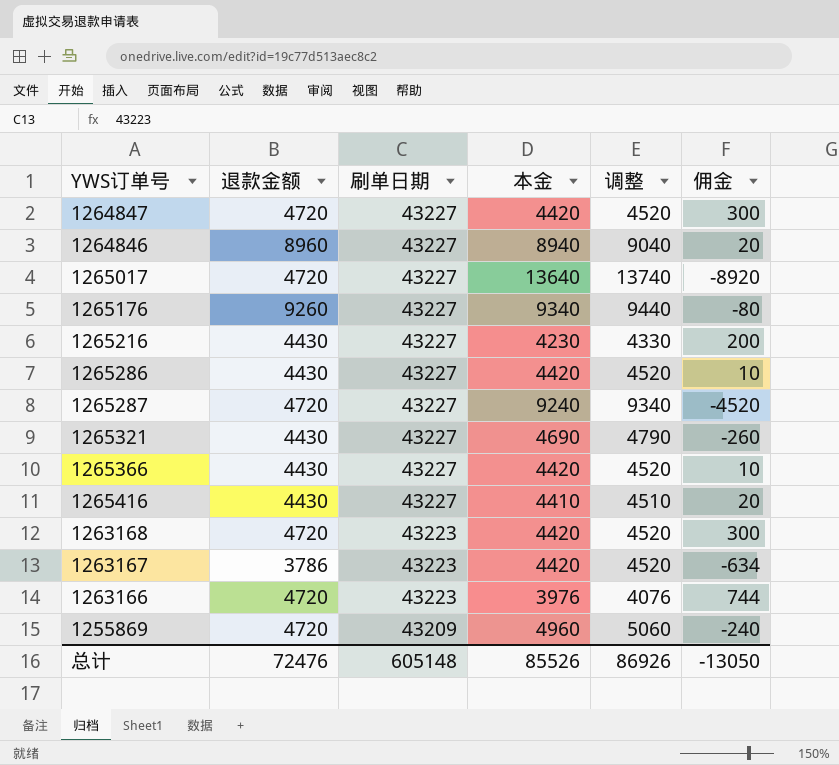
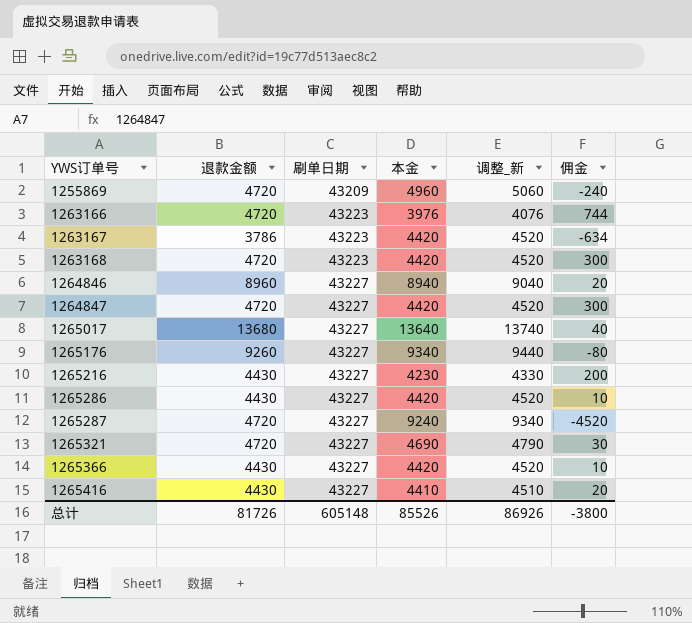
row order: 刷单日期 descending -> YWS订单号 ascending
column name: 调整 -> 调整_新
1265017 | 退款金额: 4720 -> 13680
1265017 | 佣金: -8920 -> 40
1265321 | 退款金额: 4430 -> 4720
1265321 | 佣金: -260 -> 30
总计 | 退款金额: 72476 -> 81726
总计 | 佣金: -13050 -> -3800

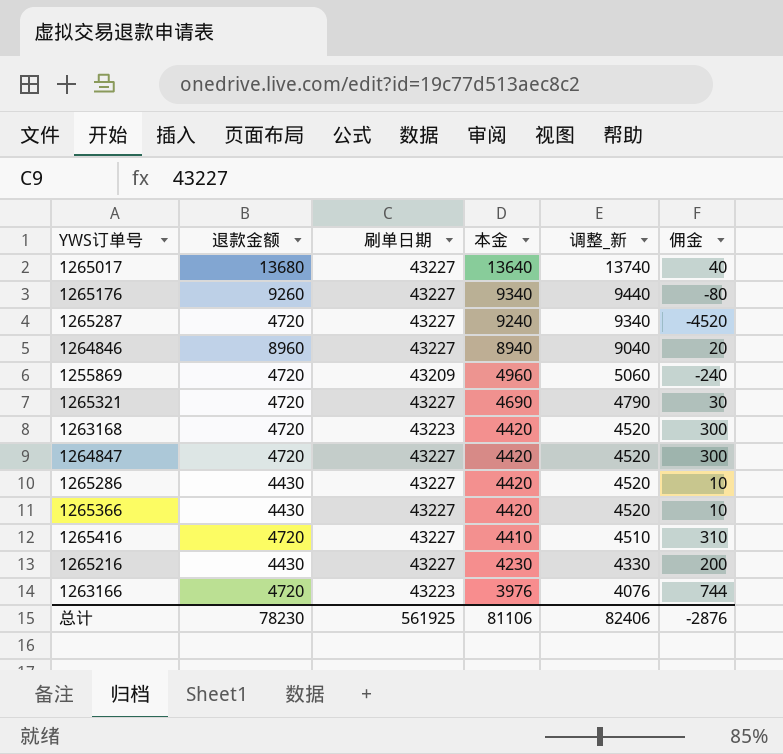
row order: YWS订单号 ascending -> 本金 descending
row 1263167: 3786 | 43223 | 4420 | 4520 | -634 -> none
1265416 | 退款金额: 4430 -> 4720
1265416 | 佣金: 20 -> 310
总计 | 退款金额: 81726 -> 78230
总计 | 刷单日期: 605148 -> 561925
总计 | 本金: 85526 -> 81106
总计 | 调整_新: 86926 -> 82406
总计 | 佣金: -3800 -> -2876

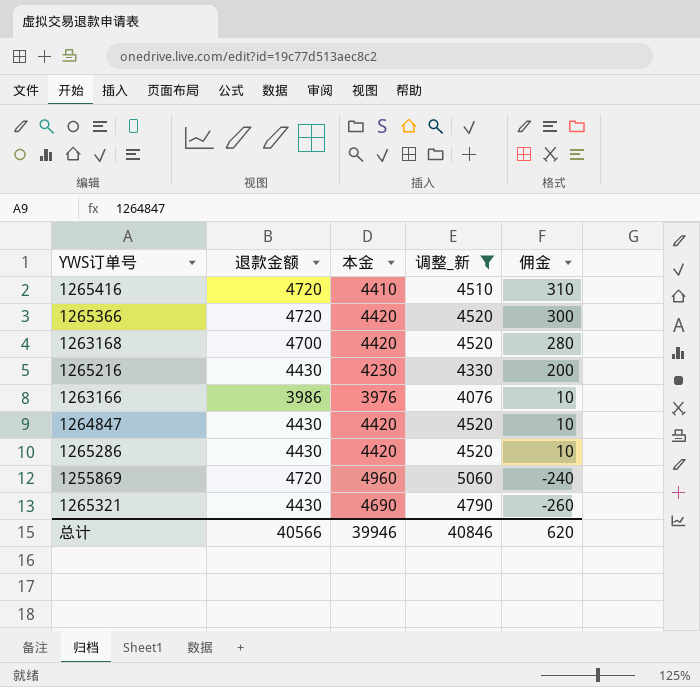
filter: none -> 调整_新 <= 5060
row order: 本金 descending -> 佣金 descending
column 刷单日期 | position: 3 -> none
1265366 | 退款金额: 4430 -> 4720
1265366 | 佣金: 10 -> 300
1263168 | 退款金额: 4720 -> 4700
1263168 | 佣金: 300 -> 280
1263166 | 退款金额: 4720 -> 3986
1263166 | 佣金: 744 -> 10
1264847 | 退款金额: 4720 -> 4430
1264847 | 佣金: 300 -> 10
1265321 | 退款金额: 4720 -> 4430
1265321 | 佣金: 30 -> -260
总计 | 退款金额: 78230 -> 40566
总计 | 本金: 81106 -> 39946
总计 | 调整_新: 82406 -> 40846
总计 | 佣金: -2876 -> 620

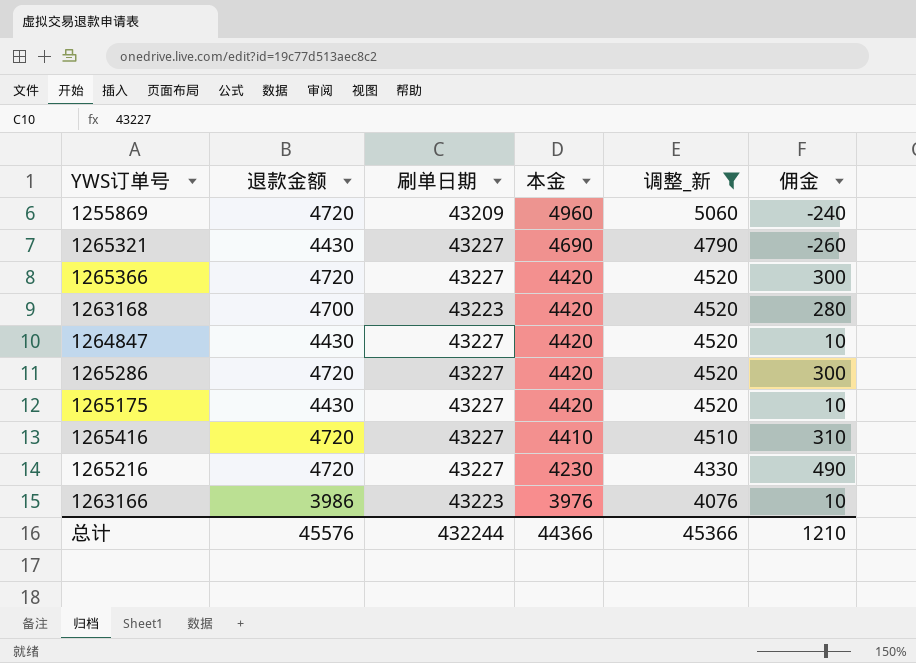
row order: 佣金 descending -> 本金 descending
column 刷单日期 | position: none -> 3
1265286 | 退款金额: 4430 -> 4720
1265286 | 佣金: 10 -> 300
row 1265175: none -> 4430 | 43227 | 4420 | 4520 | 10
1265216 | 退款金额: 4430 -> 4720
1265216 | 佣金: 200 -> 490
总计 | 退款金额: 40566 -> 45576
总计 | 本金: 39946 -> 44366
总计 | 调整_新: 40846 -> 45366
总计 | 佣金: 620 -> 1210

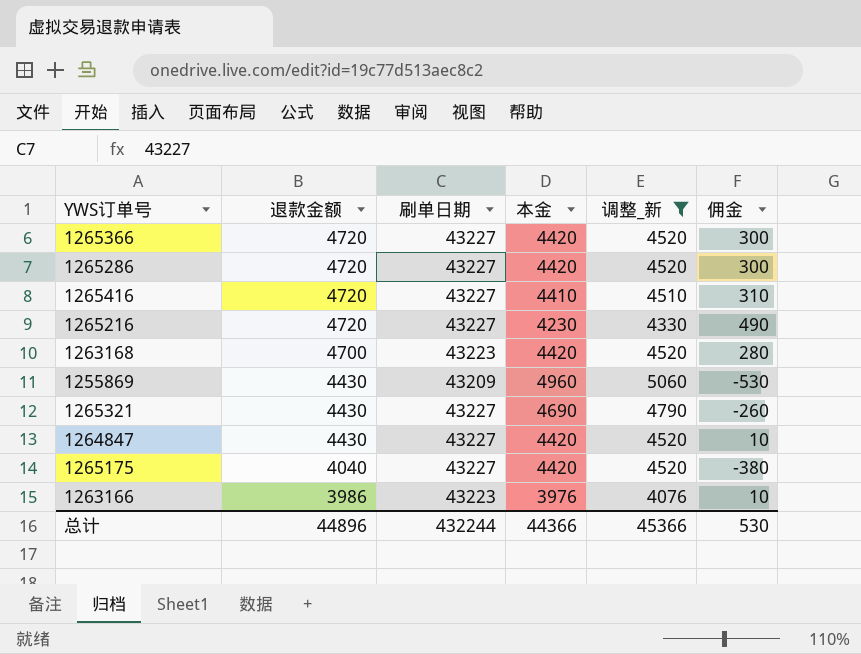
row order: 本金 descending -> 退款金额 descending
1255869 | 退款金额: 4720 -> 4430
1255869 | 佣金: -240 -> -530
1265175 | 退款金额: 4430 -> 4040
1265175 | 佣金: 10 -> -380
总计 | 退款金额: 45576 -> 44896
总计 | 佣金: 1210 -> 530

